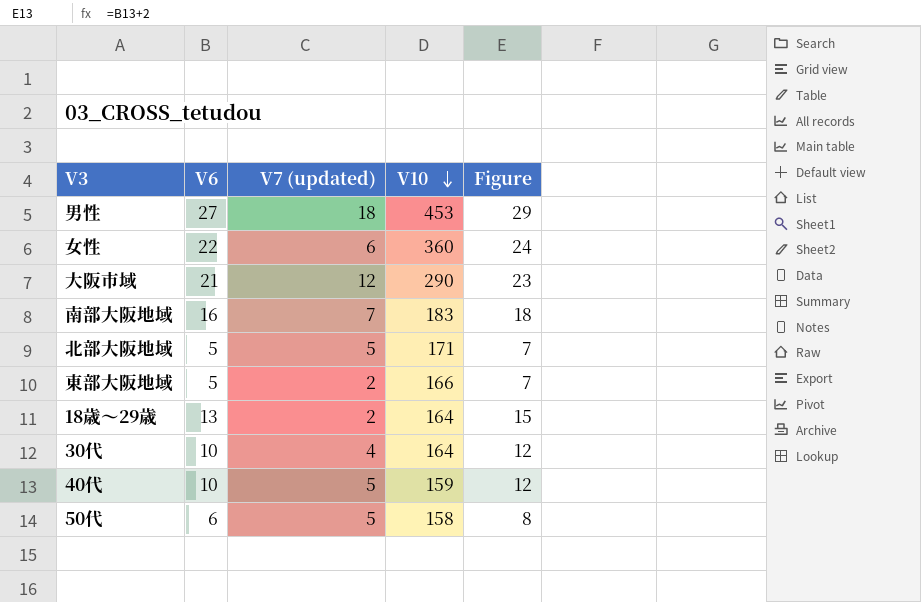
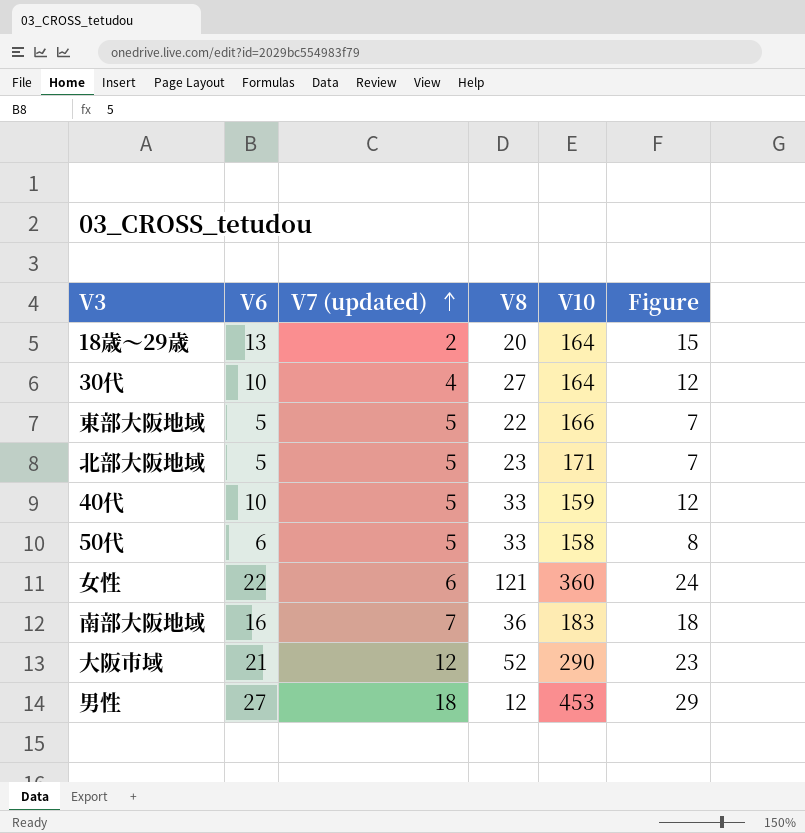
row order: V10 descending -> V7 (updated) ascending
column V8 | position: none -> 4
東部大阪地域 | V7 (updated): 2 -> 5

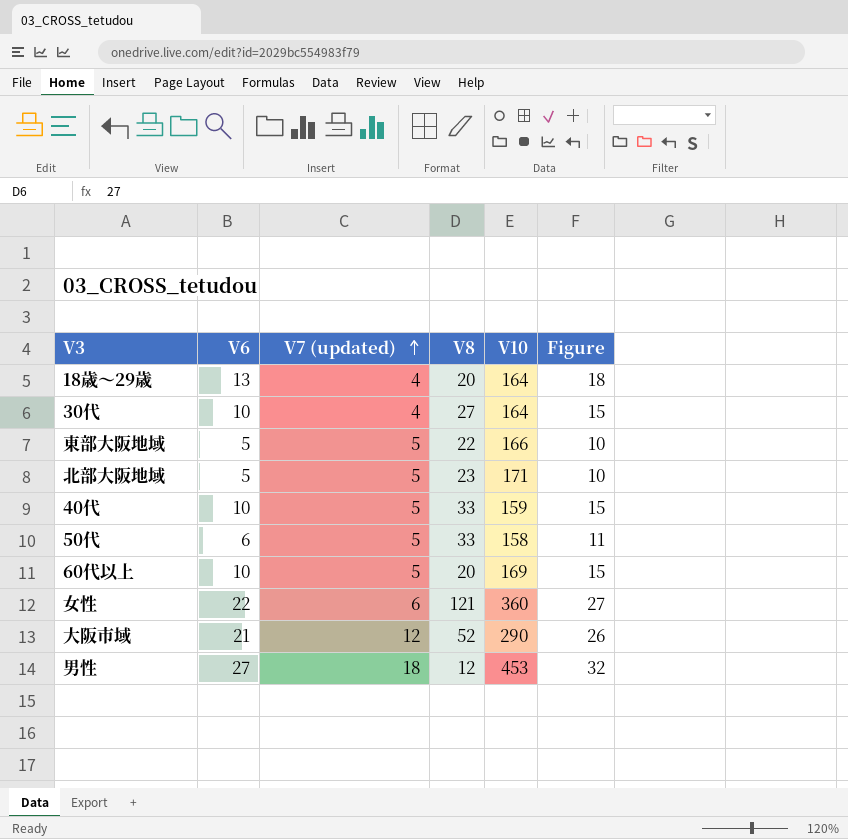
column Figure | formula: [V6] + 2 -> [V6] + 5
row 南部大阪地域: 16 | 7 | 36 | 183 | 18 -> none
18歳～29歳 | V7 (updated): 2 -> 4
row 60代以上: none -> 10 | 5 | 20 | 169 | 15

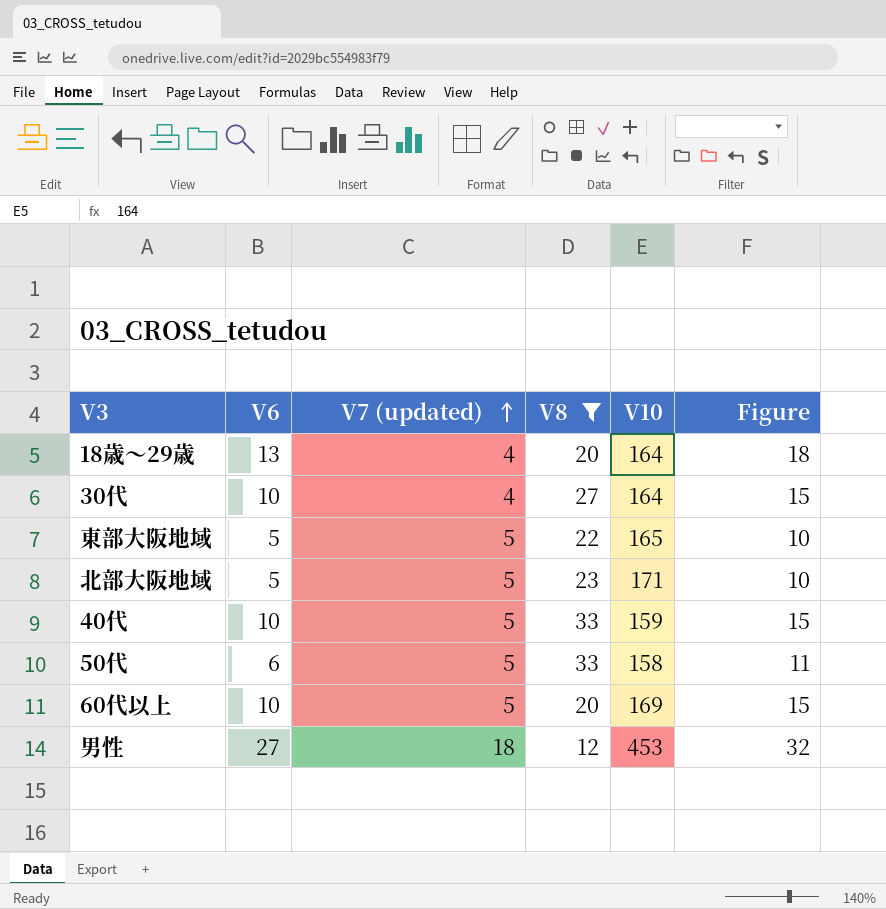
filter: none -> V8 <= 33
東部大阪地域 | V10: 166 -> 165

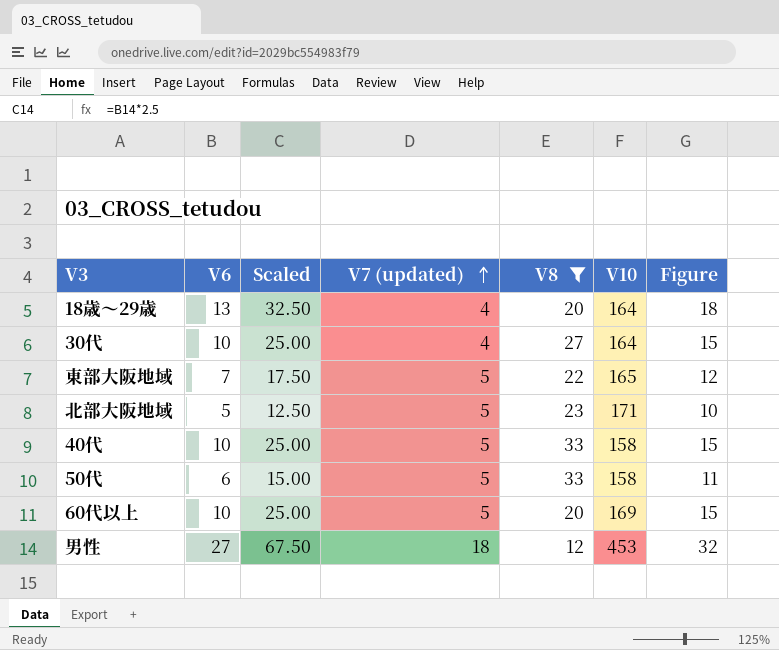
column Scaled | formula: none -> [V6] * 2.5
東部大阪地域 | V6: 5 -> 7
東部大阪地域 | Figure: 10 -> 12
40代 | V10: 159 -> 158

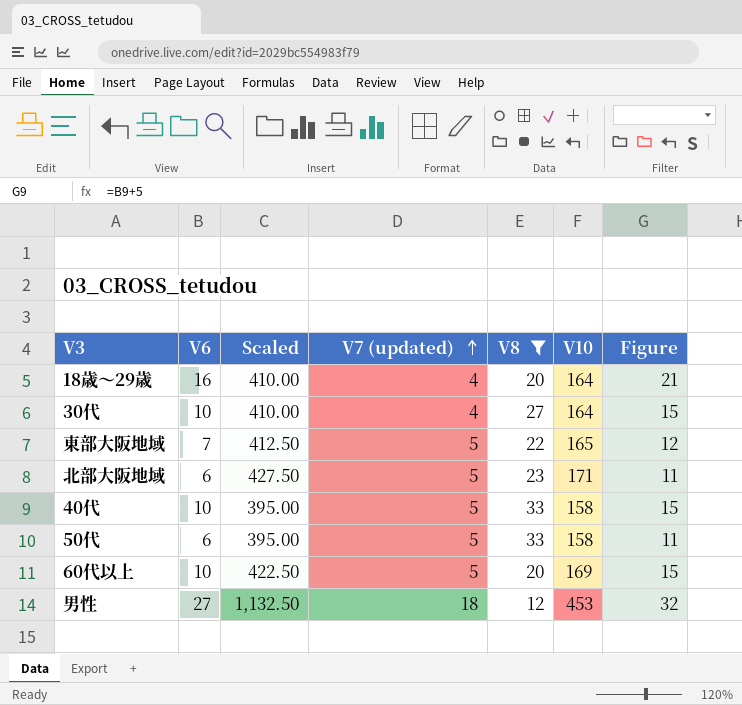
column Scaled | formula: [V6] * 2.5 -> [V10] * 2.5
18歳～29歳 | V6: 13 -> 16
18歳～29歳 | Figure: 18 -> 21
北部大阪地域 | V6: 5 -> 6
北部大阪地域 | Figure: 10 -> 11

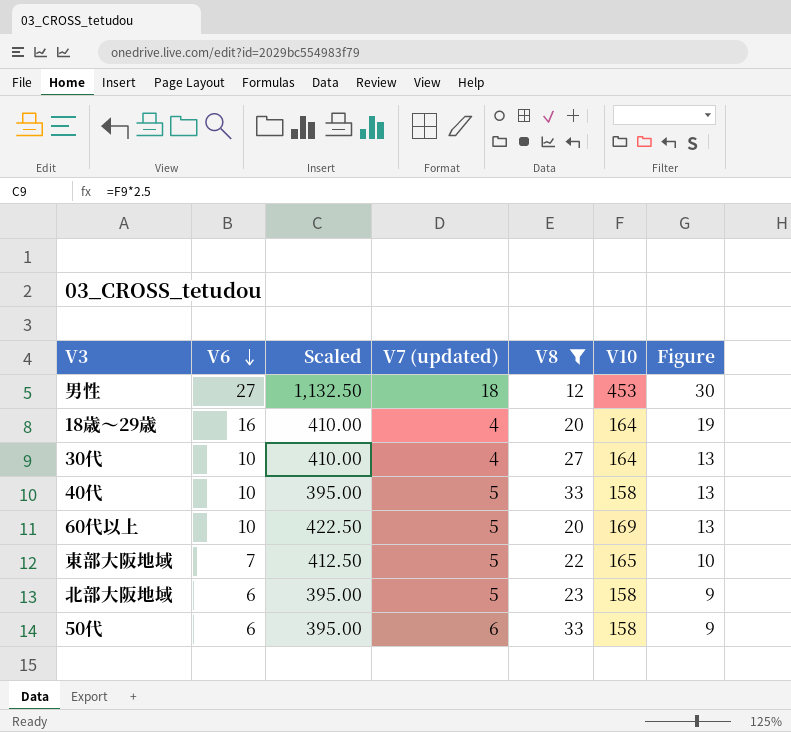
row order: V7 (updated) ascending -> V6 descending
column Figure | formula: [V6] + 5 -> [V6] + 3
北部大阪地域 | Scaled: 427.50 -> 395.00
北部大阪地域 | V10: 171 -> 158
50代 | V7 (updated): 5 -> 6

